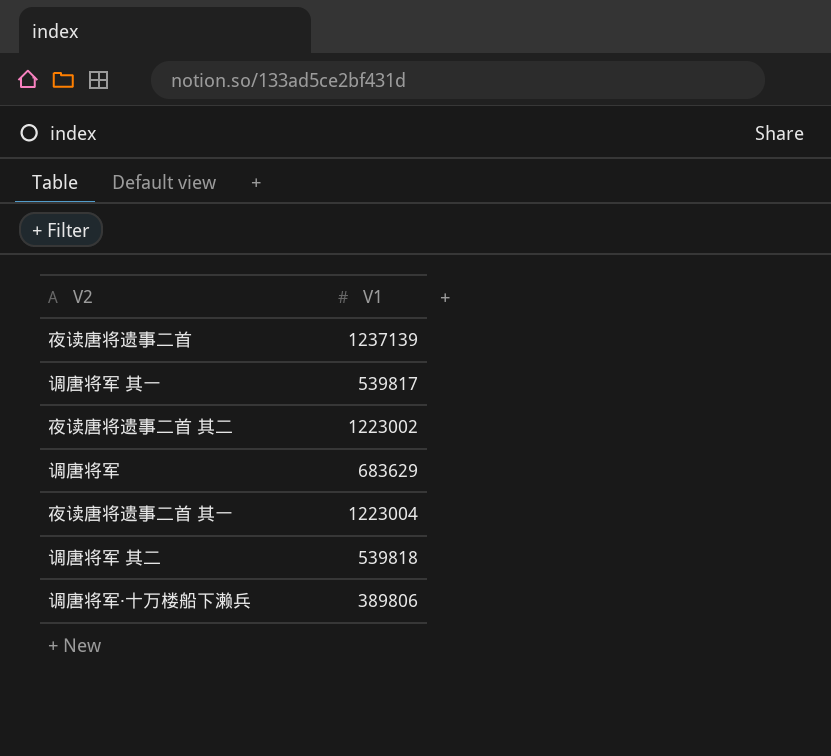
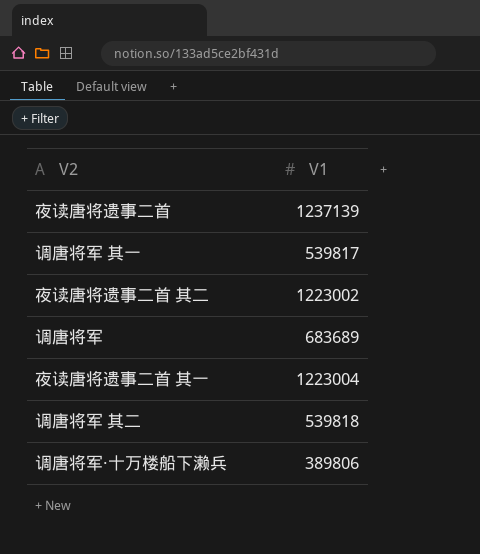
调唐将军 | V1: 683629 -> 683689

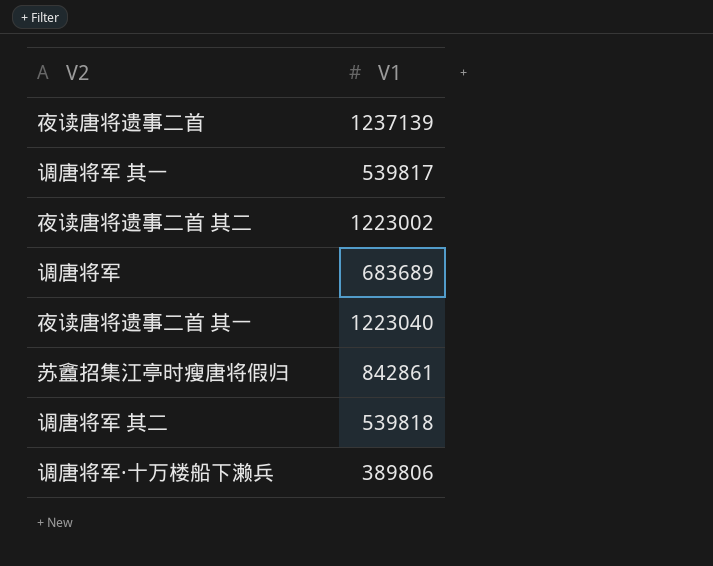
夜读唐将遗事二首 其一 | V1: 1223004 -> 1223040
row 苏盦招集江亭时瘦唐将假归: none -> 842861

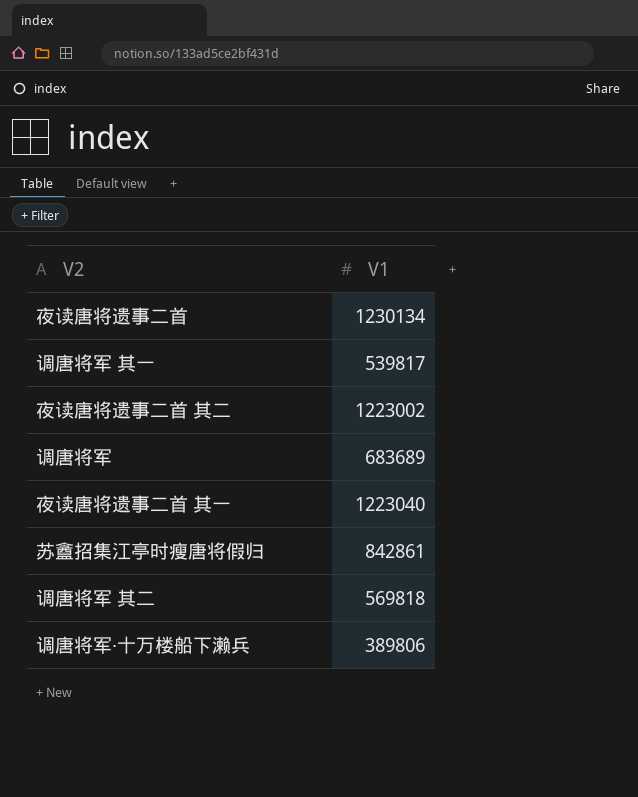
夜读唐将遗事二首 | V1: 1237139 -> 1230134
调唐将军 其二 | V1: 539818 -> 569818

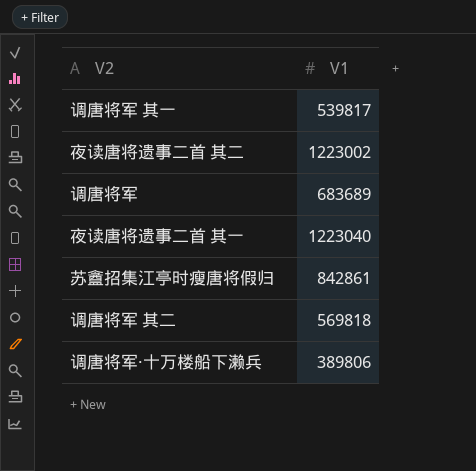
row 夜读唐将遗事二首: 1230134 -> none

